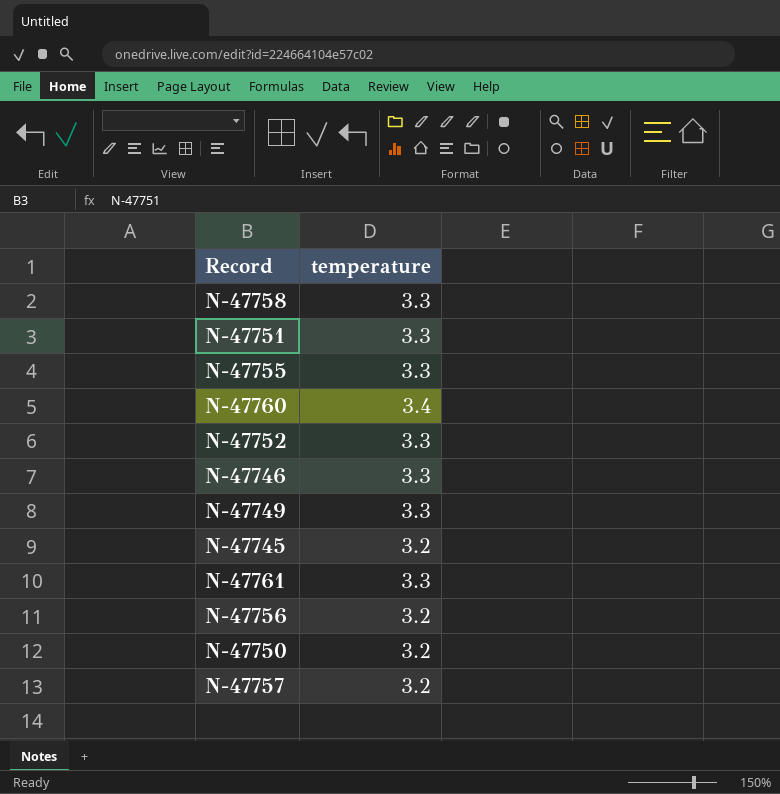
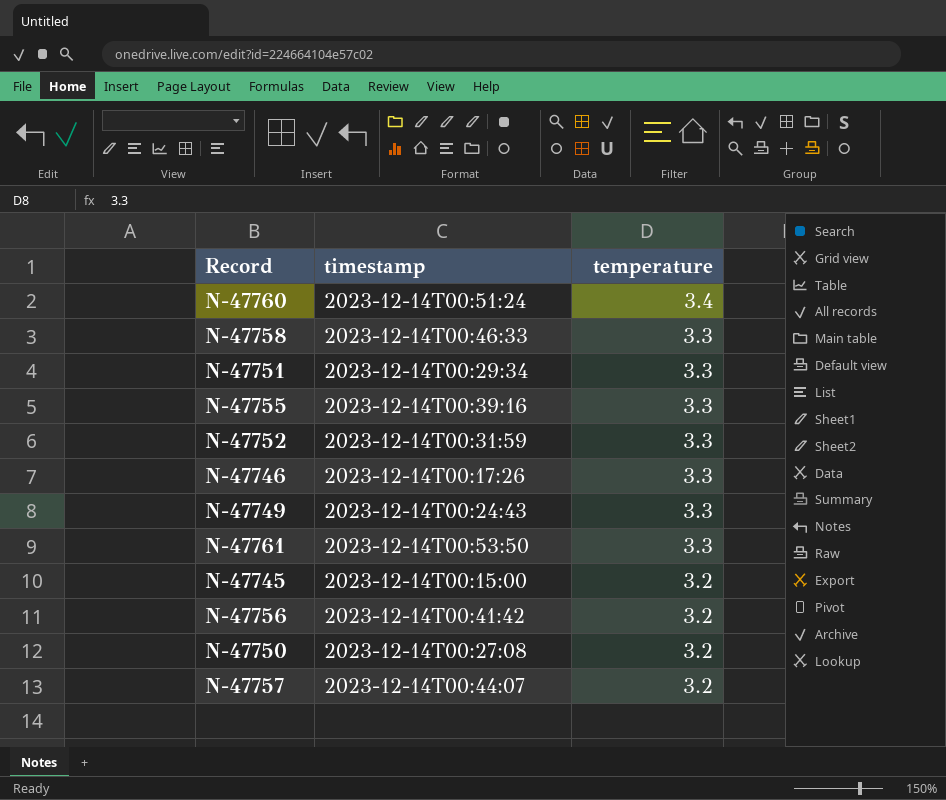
row order: none -> temperature descending
column timestamp | position: none -> 2

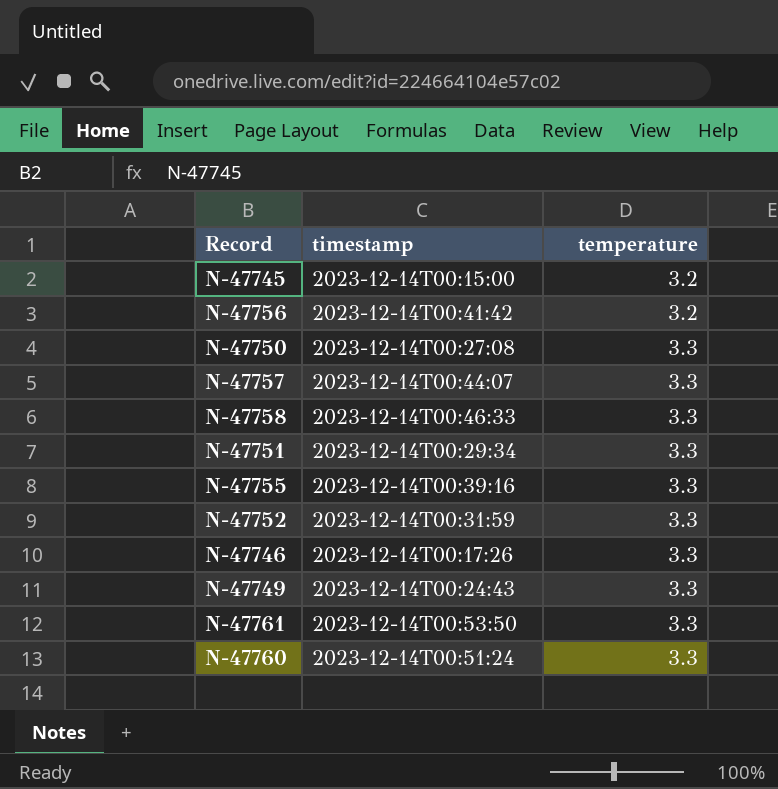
row order: temperature descending -> temperature ascending
N-47750 | temperature: 3.2 -> 3.3
N-47757 | temperature: 3.2 -> 3.3
N-47760 | temperature: 3.4 -> 3.3

